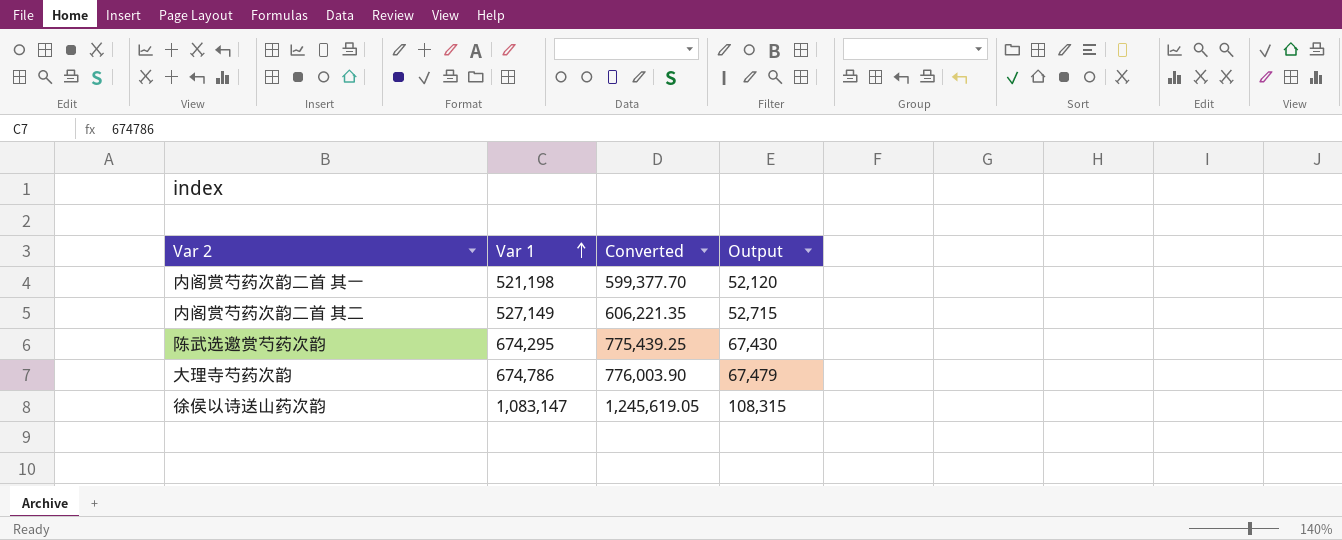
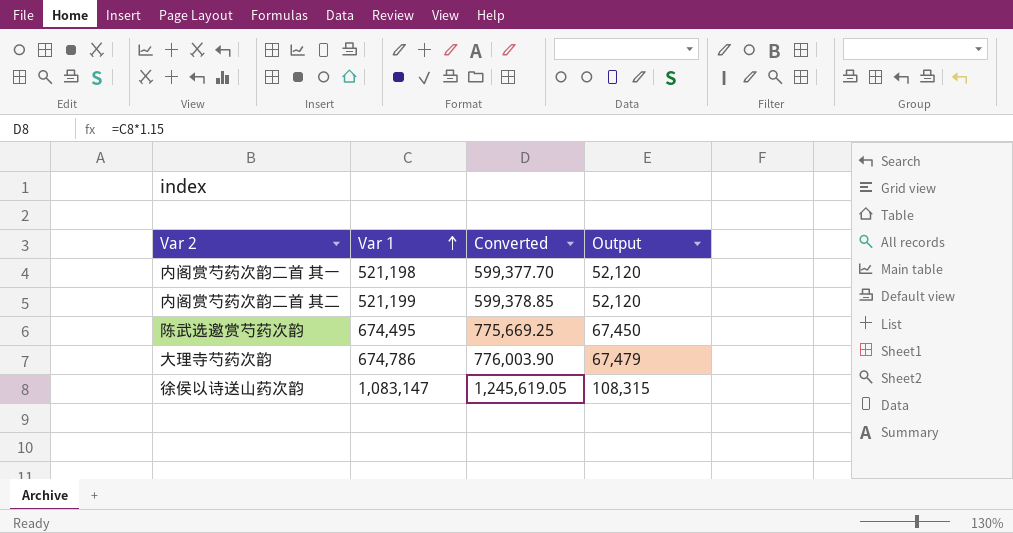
内阁赏芍药次韵二首 其二 | Var 1: 527,149 -> 521,199
内阁赏芍药次韵二首 其二 | Converted: 606,221.35 -> 599,378.85
内阁赏芍药次韵二首 其二 | Output: 52,715 -> 52,120
陈武选邀赏芍药次韵 | Var 1: 674,295 -> 674,495
陈武选邀赏芍药次韵 | Converted: 775,439.25 -> 775,669.25
陈武选邀赏芍药次韵 | Output: 67,430 -> 67,450

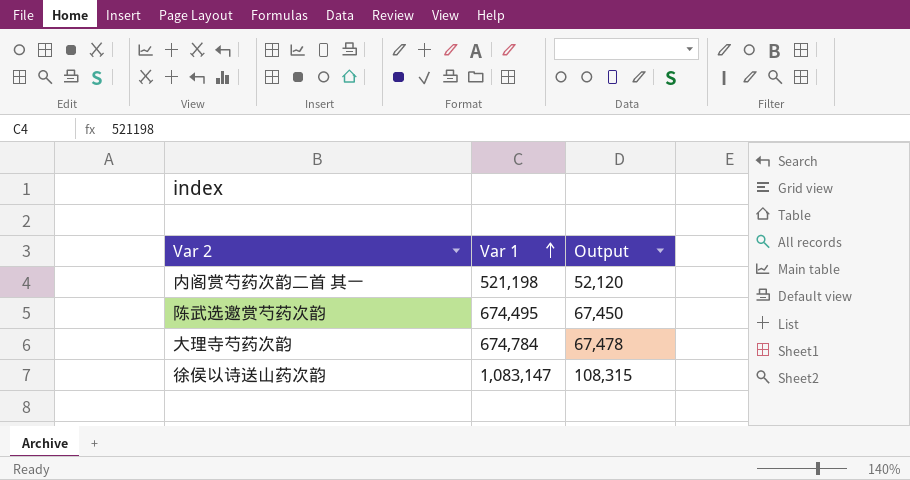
column Converted | formula: [Var 1] * 1.15 -> none
row 内阁赏芍药次韵二首 其二: 521,199 | 599,378.85 | 52,120 -> none
大理寺芍药次韵 | Var 1: 674,786 -> 674,784
大理寺芍药次韵 | Output: 67,479 -> 67,478

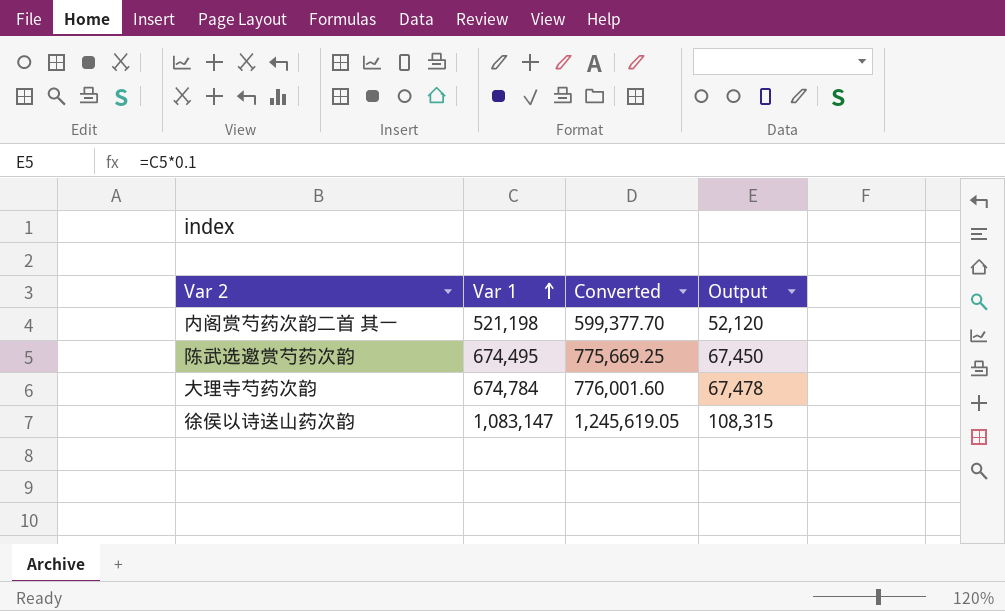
column Converted | formula: none -> [Var 1] * 1.15

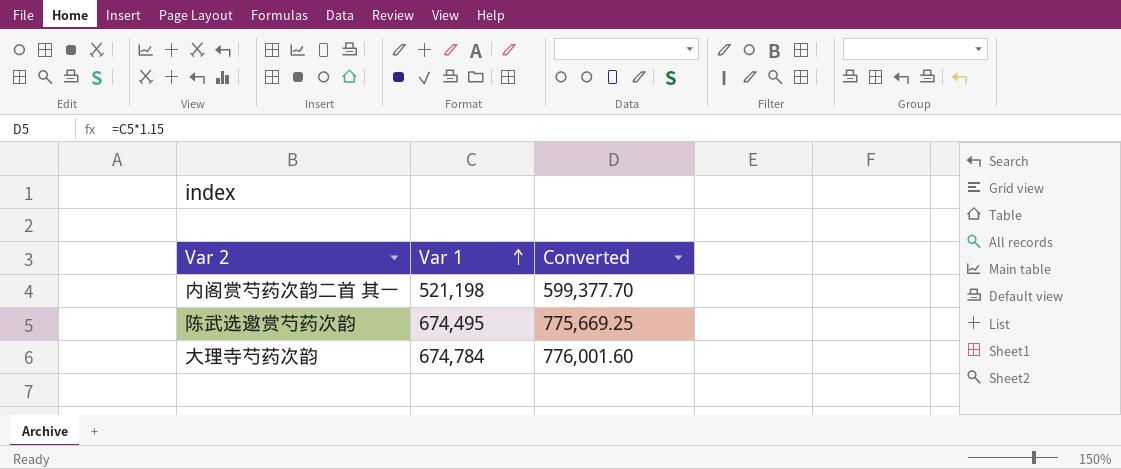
column Output | formula: [Var 1] * 0.1 -> none
row 徐侯以诗送山药次韵: 1,083,147 | 1,245,619.05 | 108,315 -> none

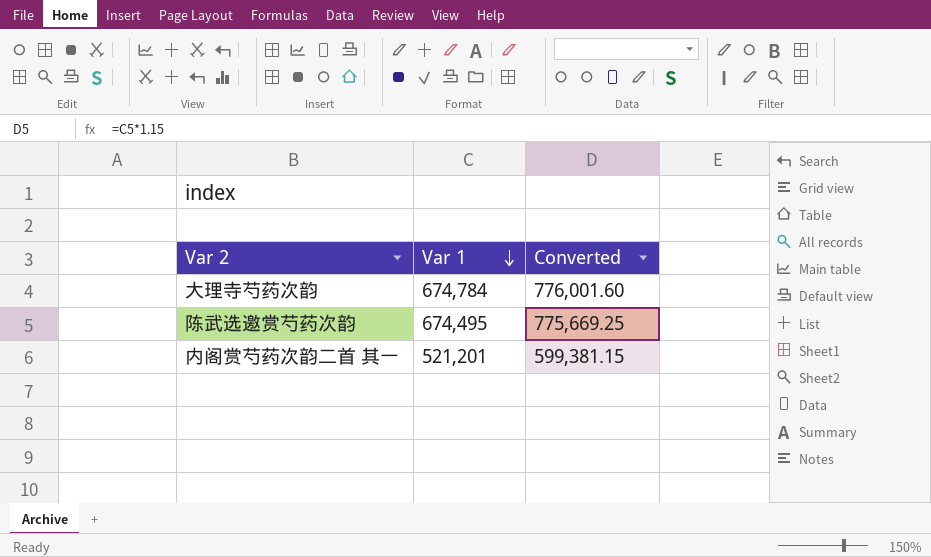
row order: Var 1 ascending -> Var 1 descending
内阁赏芍药次韵二首 其一 | Var 1: 521,198 -> 521,201
内阁赏芍药次韵二首 其一 | Converted: 599,377.70 -> 599,381.15

